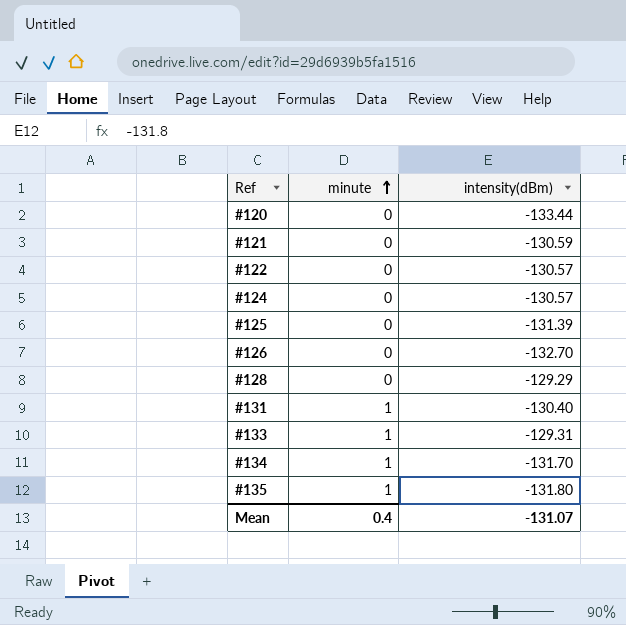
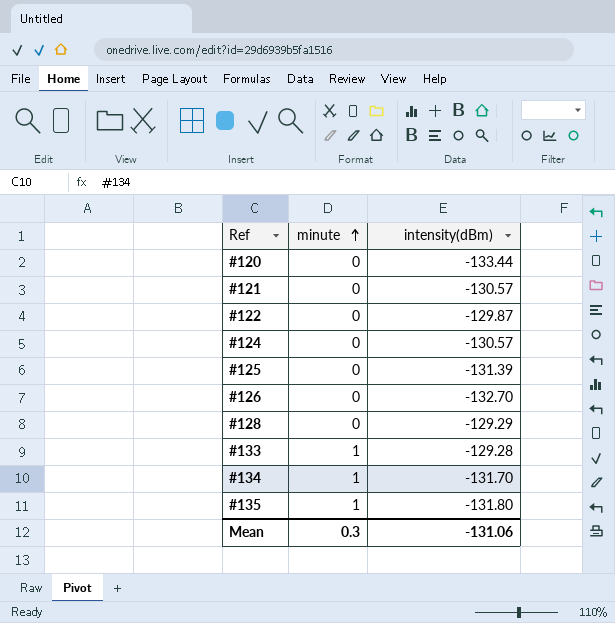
row #131: 1 | -130.40 -> none
#121 | intensity(dBm): -130.59 -> -130.57
#122 | intensity(dBm): -130.57 -> -129.87
#133 | intensity(dBm): -129.31 -> -129.28
Mean | minute: 0.4 -> 0.3
Mean | intensity(dBm): -131.07 -> -131.06

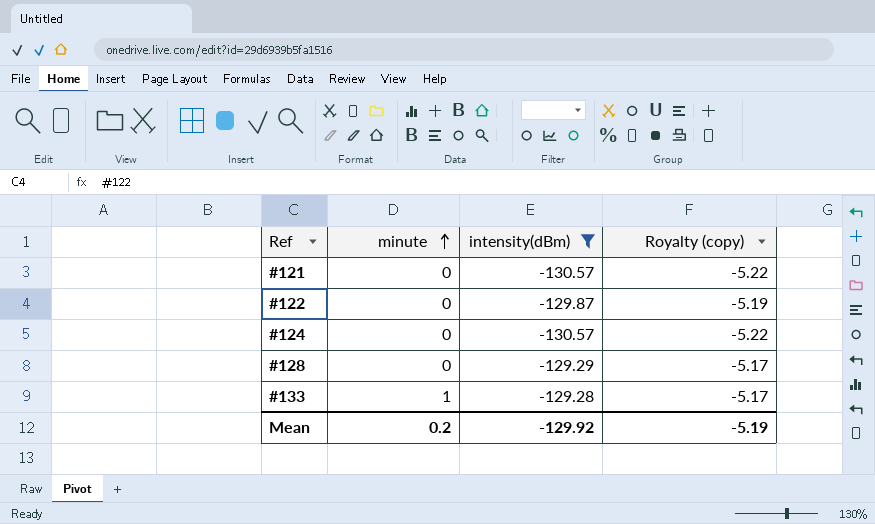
filter: none -> intensity(dBm) >= -130.57
column Royalty (copy) | formula: none -> [intensity(dBm)] * 0.04
Mean | minute: 0.3 -> 0.2
Mean | intensity(dBm): -131.06 -> -129.92

